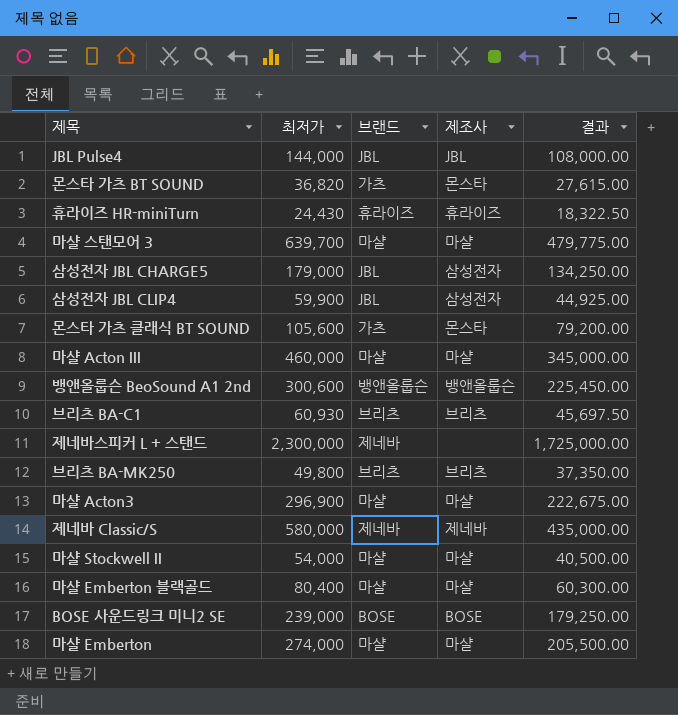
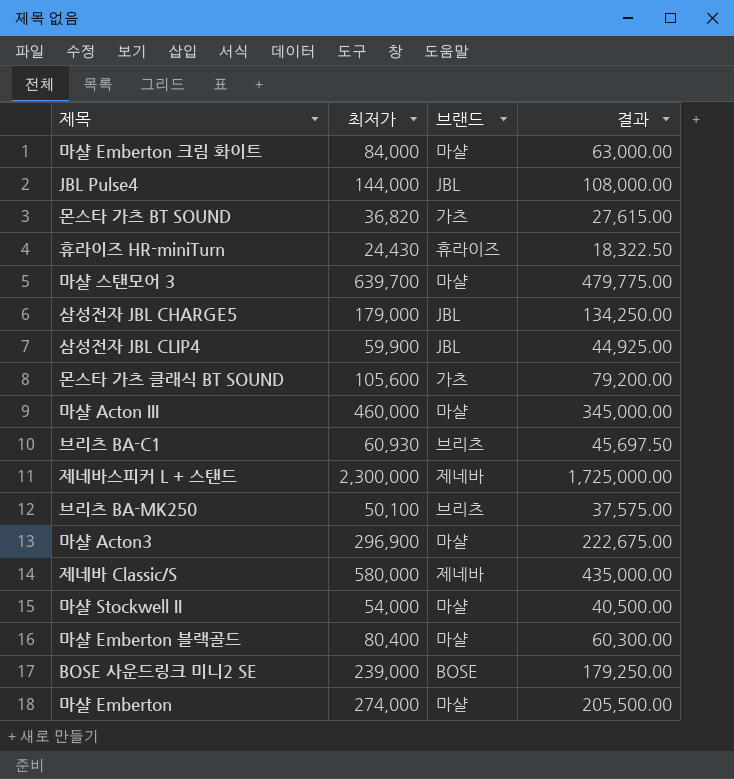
column 제조사 | position: 4 -> none
row 뱅앤올룹슨 BeoSound A1 2nd: 300,600 | 뱅앤올룹슨 | 뱅앤올룹슨 | 225,450.00 -> none
row 마샬 Emberton 크림 화이트: none -> 84,000 | 마샬 | 63,000.00
브리츠 BA-MK250 | 최저가: 49,800 -> 50,100
브리츠 BA-MK250 | 결과: 37,350.00 -> 37,575.00

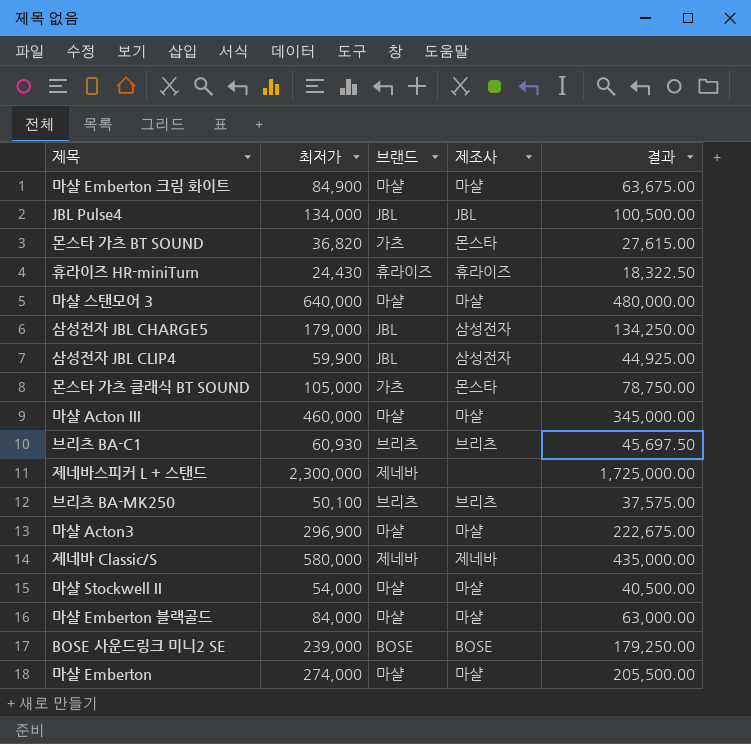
column 제조사 | position: none -> 4
마샬 Emberton 크림 화이트 | 최저가: 84,000 -> 84,900
마샬 Emberton 크림 화이트 | 결과: 63,000.00 -> 63,675.00
JBL Pulse4 | 최저가: 144,000 -> 134,000
JBL Pulse4 | 결과: 108,000.00 -> 100,500.00
마샬 스탠모어 3 | 최저가: 639,700 -> 640,000
마샬 스탠모어 3 | 결과: 479,775.00 -> 480,000.00
몬스타 가츠 클래식 BT SOUND | 최저가: 105,600 -> 105,000
몬스타 가츠 클래식 BT SOUND | 결과: 79,200.00 -> 78,750.00
마샬 Emberton 블랙골드 | 최저가: 80,400 -> 84,000
마샬 Emberton 블랙골드 | 결과: 60,300.00 -> 63,000.00

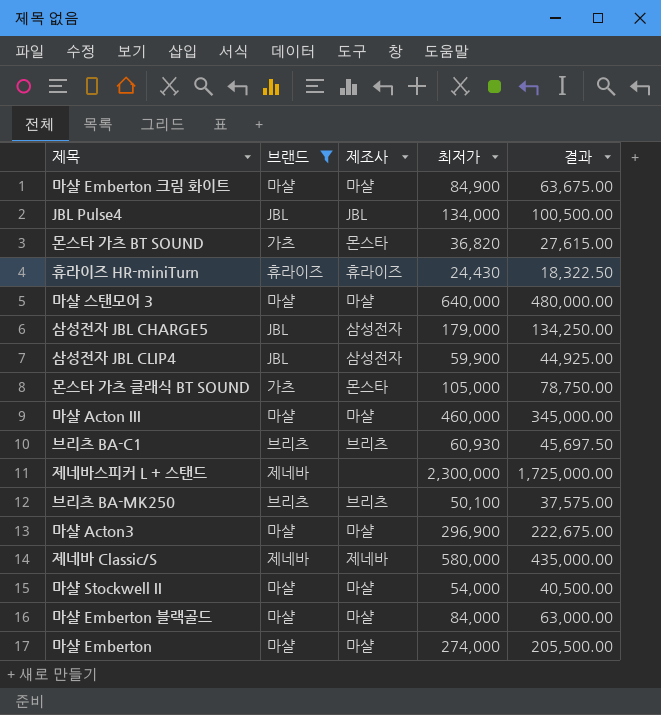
filter: none -> 브랜드 != BOSE
column 최저가 | position: 2 -> 4

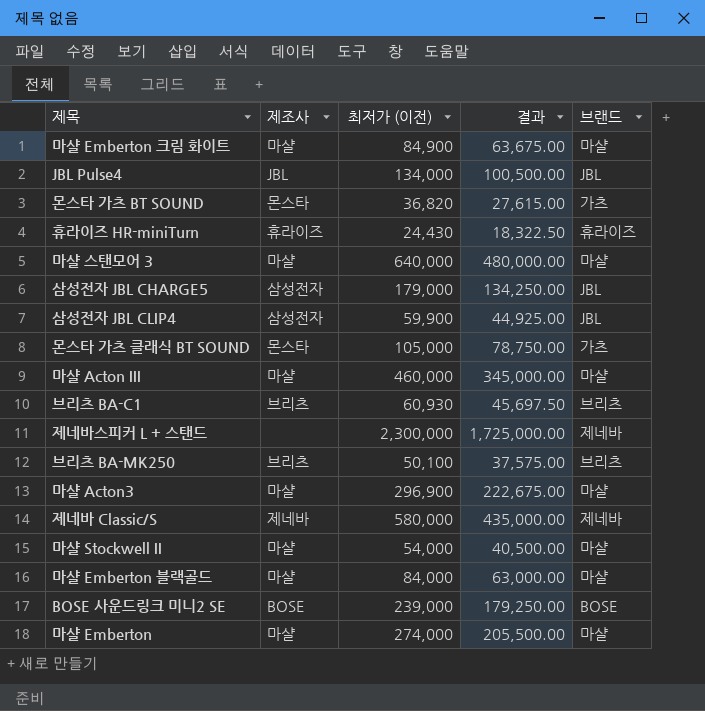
filter: 브랜드 != BOSE -> none
column name: 최저가 -> 최저가 (이전)
column 브랜드 | position: 2 -> 5

